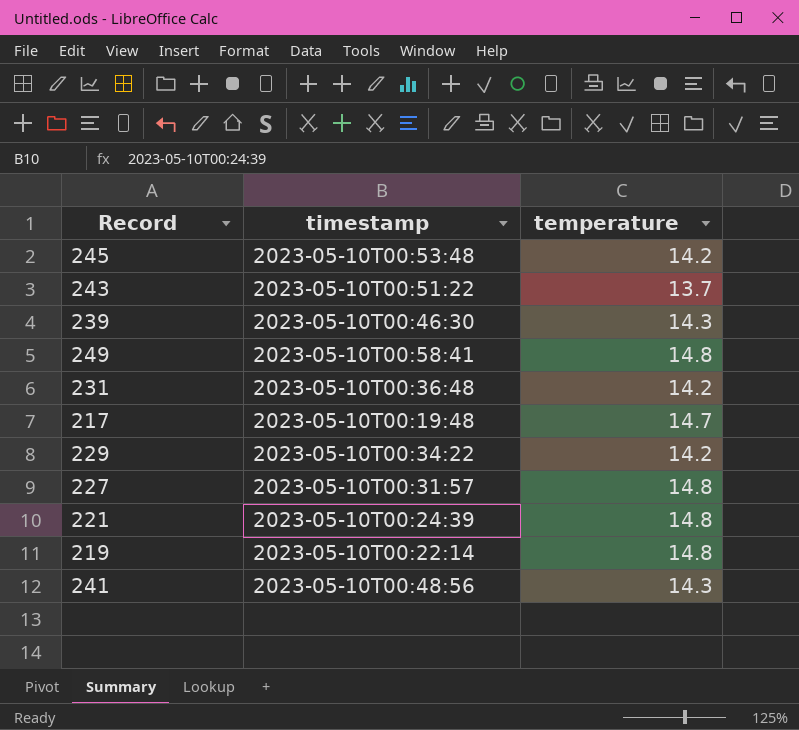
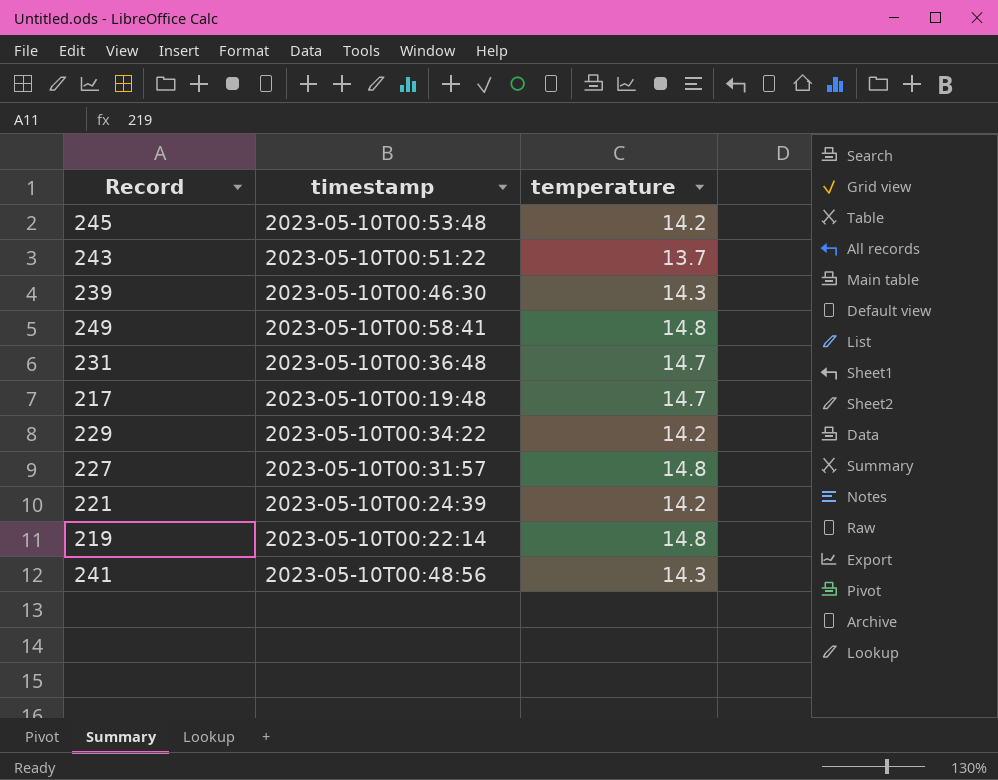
231 | temperature: 14.2 -> 14.7
221 | temperature: 14.8 -> 14.2

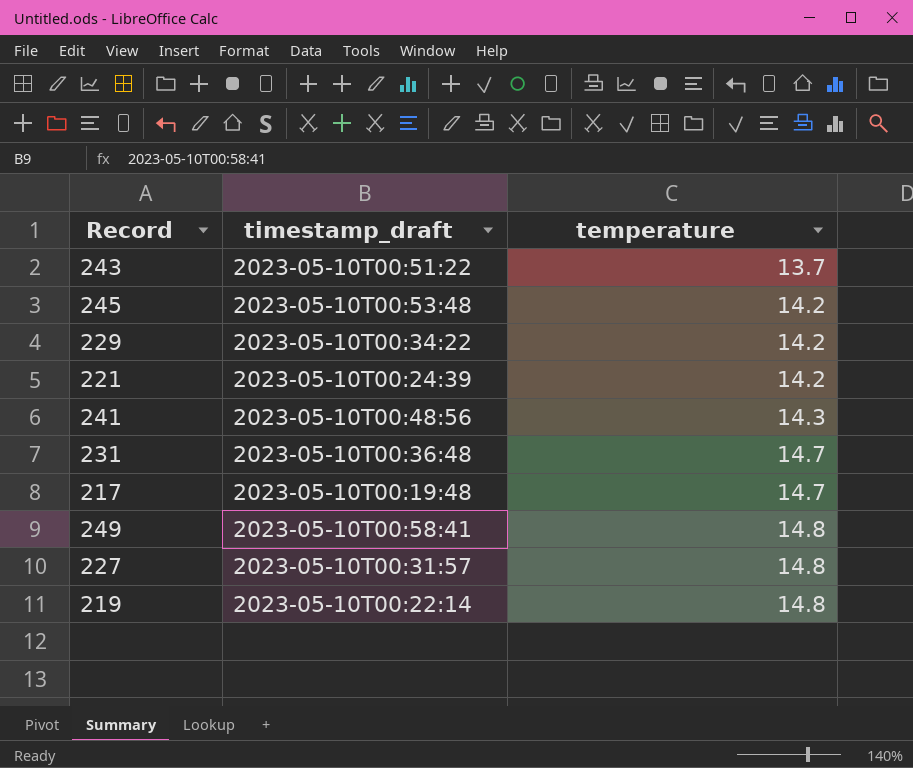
row order: none -> temperature ascending
column name: timestamp -> timestamp_draft
row 239: 2023-05-10T00:46:30 | 14.3 -> none

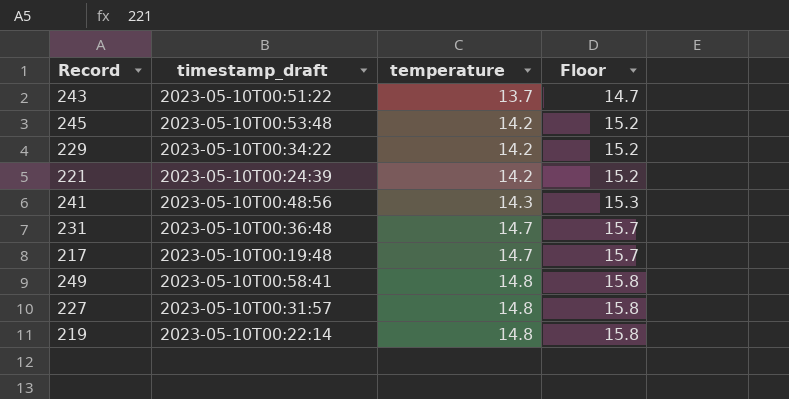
column Floor | formula: none -> [temperature] + 1

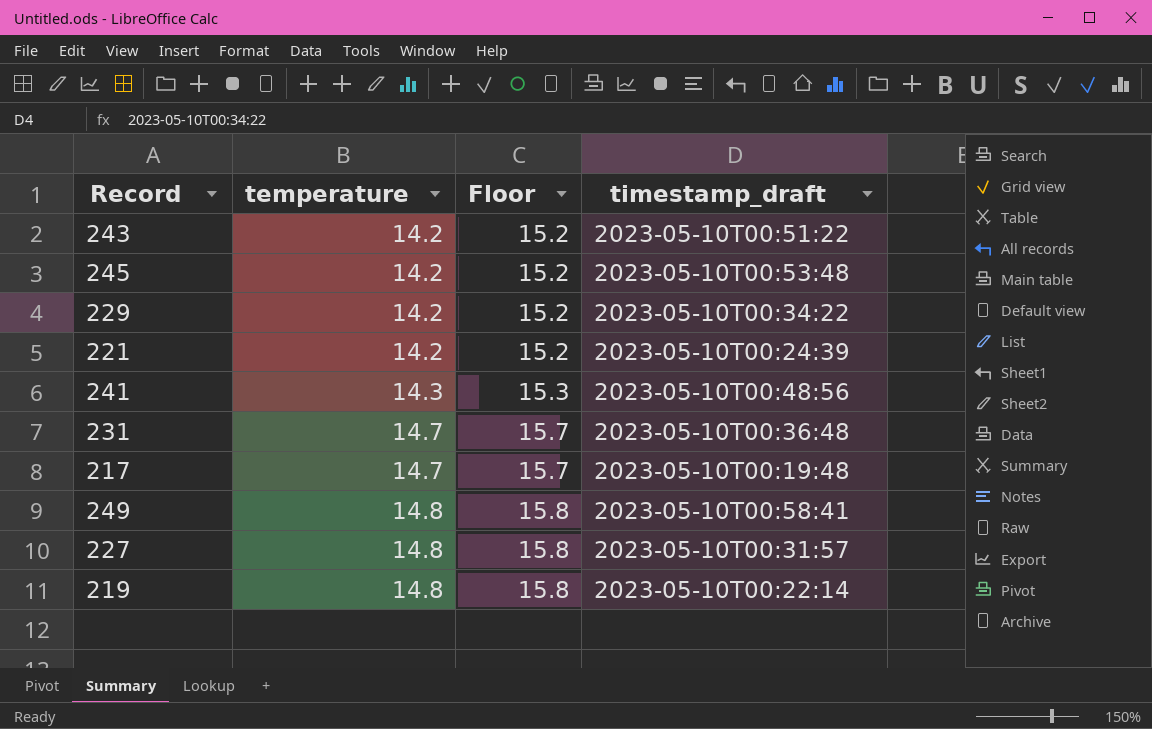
column timestamp_draft | position: 2 -> 4
243 | temperature: 13.7 -> 14.2
243 | Floor: 14.7 -> 15.2

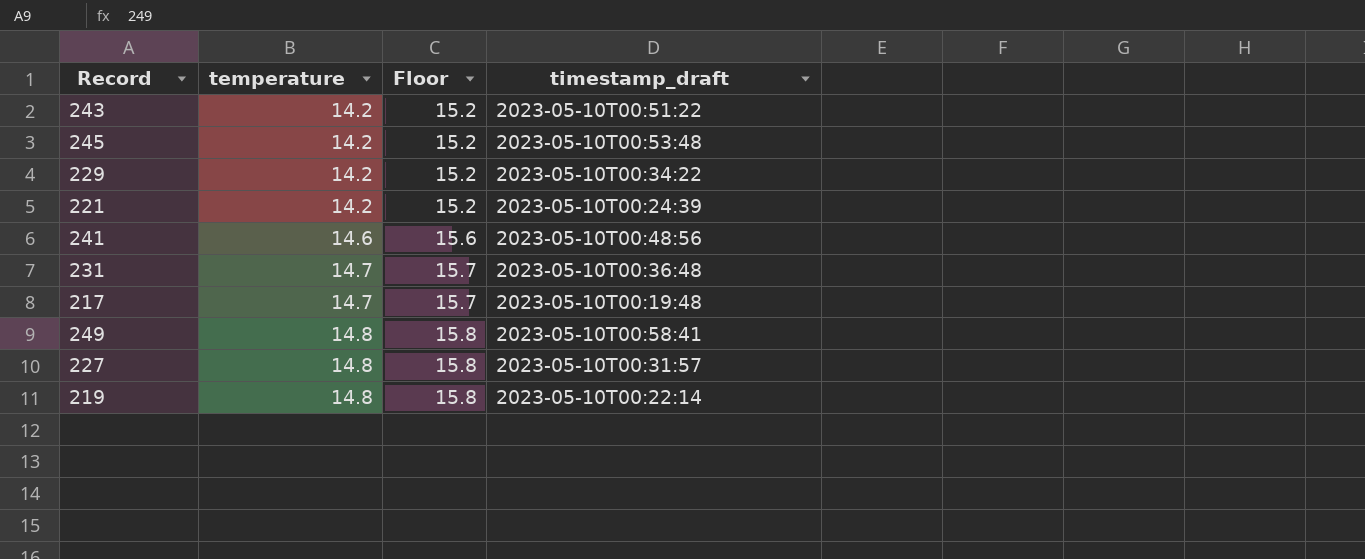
241 | temperature: 14.3 -> 14.6
241 | Floor: 15.3 -> 15.6

